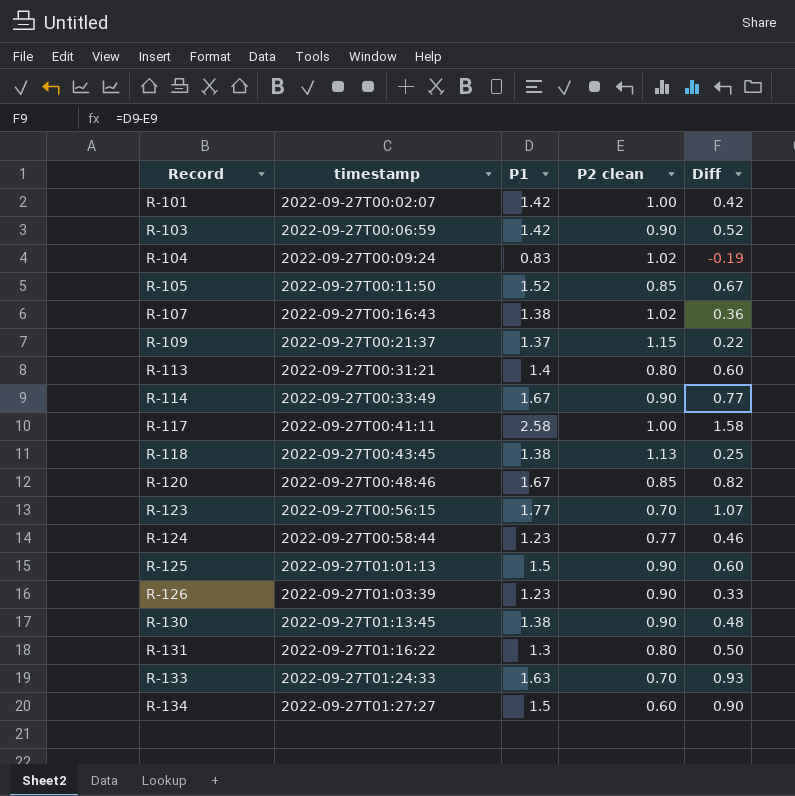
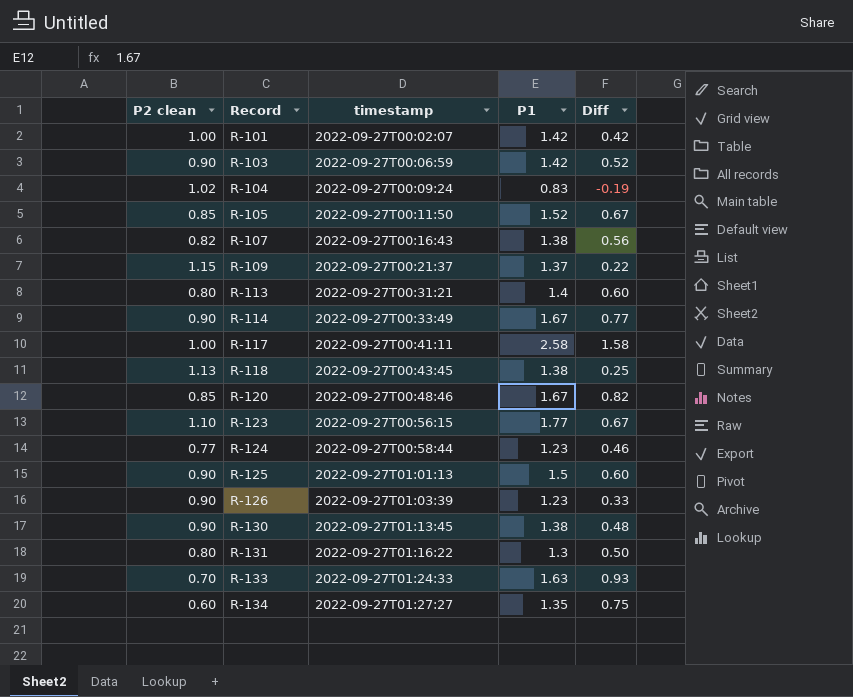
column P2 clean | position: 4 -> 1
R-107 | P2 clean: 1.02 -> 0.82
R-107 | Diff: 0.36 -> 0.56
R-123 | P2 clean: 0.70 -> 1.10
R-123 | Diff: 1.07 -> 0.67
R-134 | P1: 1.5 -> 1.35
R-134 | Diff: 0.90 -> 0.75

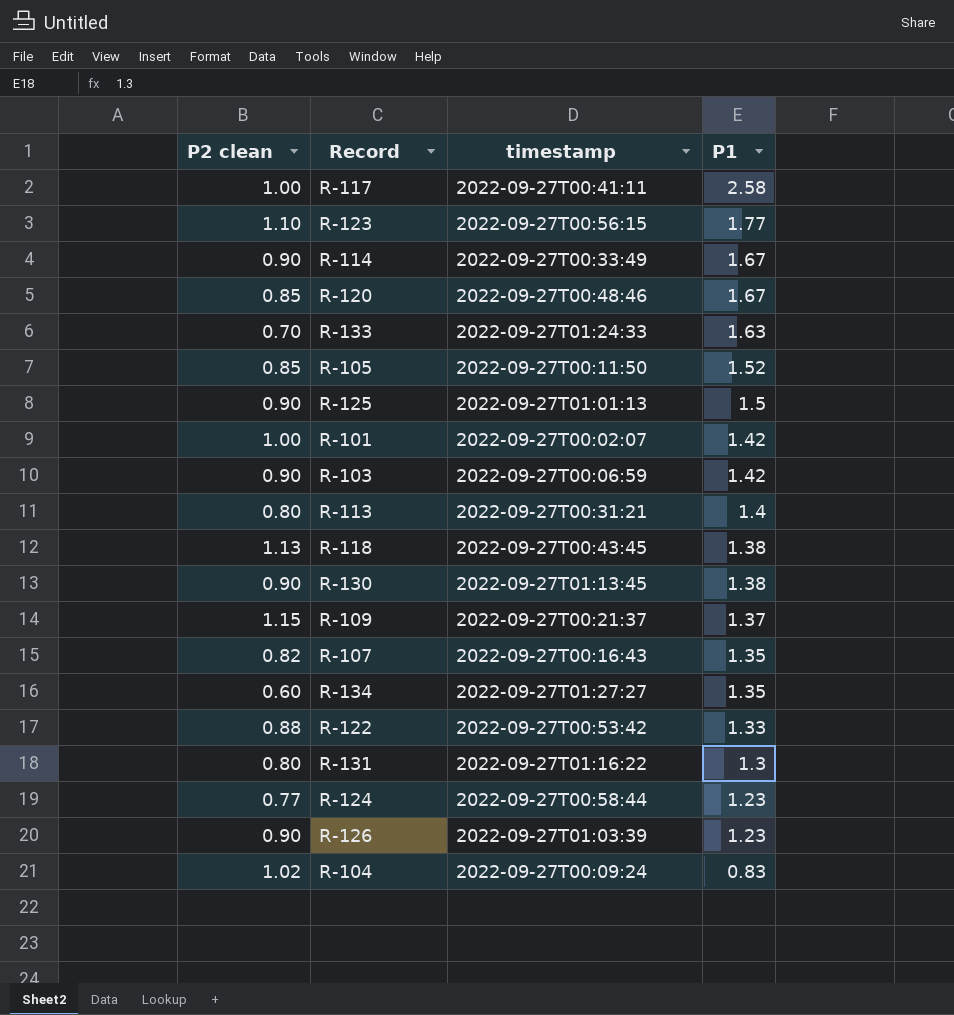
row order: Record ascending -> P1 descending
column Diff | formula: [P1] - [P2 clean] -> none
R-107 | P1: 1.38 -> 1.35
row R-122: none -> 0.88 | 2022-09-27T00:53:42 | 1.33

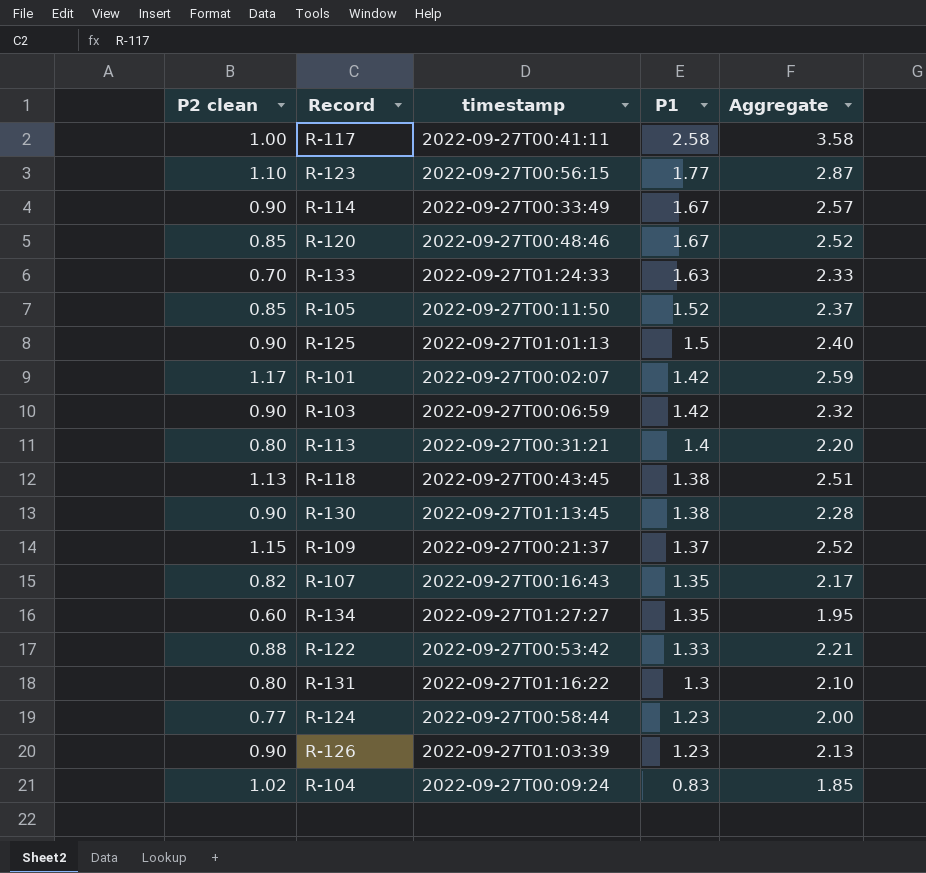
column Aggregate | formula: none -> [P2 clean] + [P1]
R-101 | P2 clean: 1.00 -> 1.17

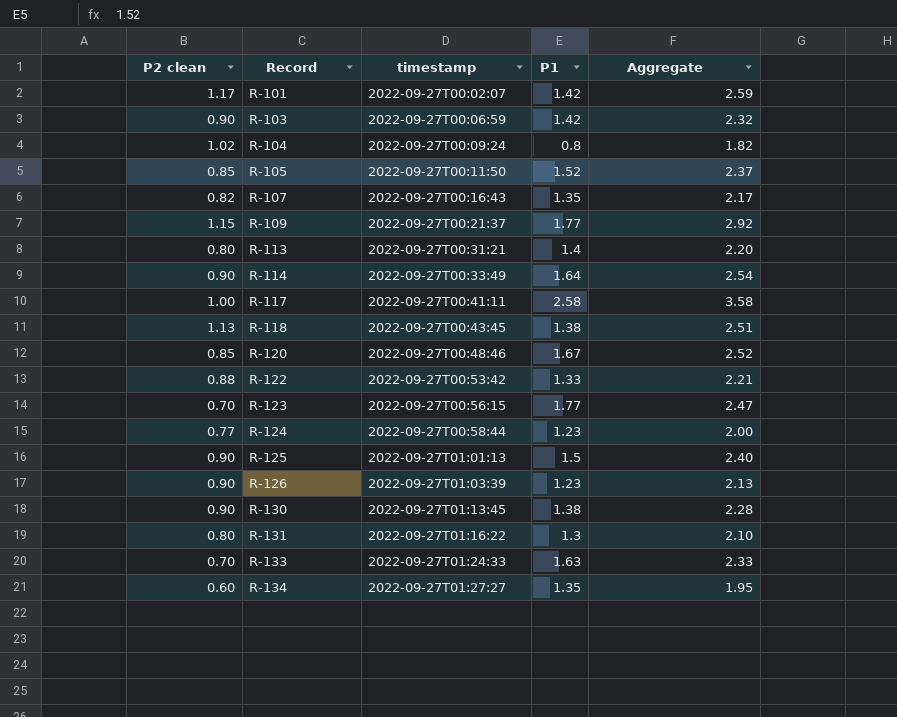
row order: P1 descending -> Record ascending
R-104 | P1: 0.83 -> 0.8
R-104 | Aggregate: 1.85 -> 1.82
R-109 | P1: 1.37 -> 1.77
R-109 | Aggregate: 2.52 -> 2.92
R-114 | P1: 1.67 -> 1.64
R-114 | Aggregate: 2.57 -> 2.54
R-123 | P2 clean: 1.10 -> 0.70
R-123 | Aggregate: 2.87 -> 2.47

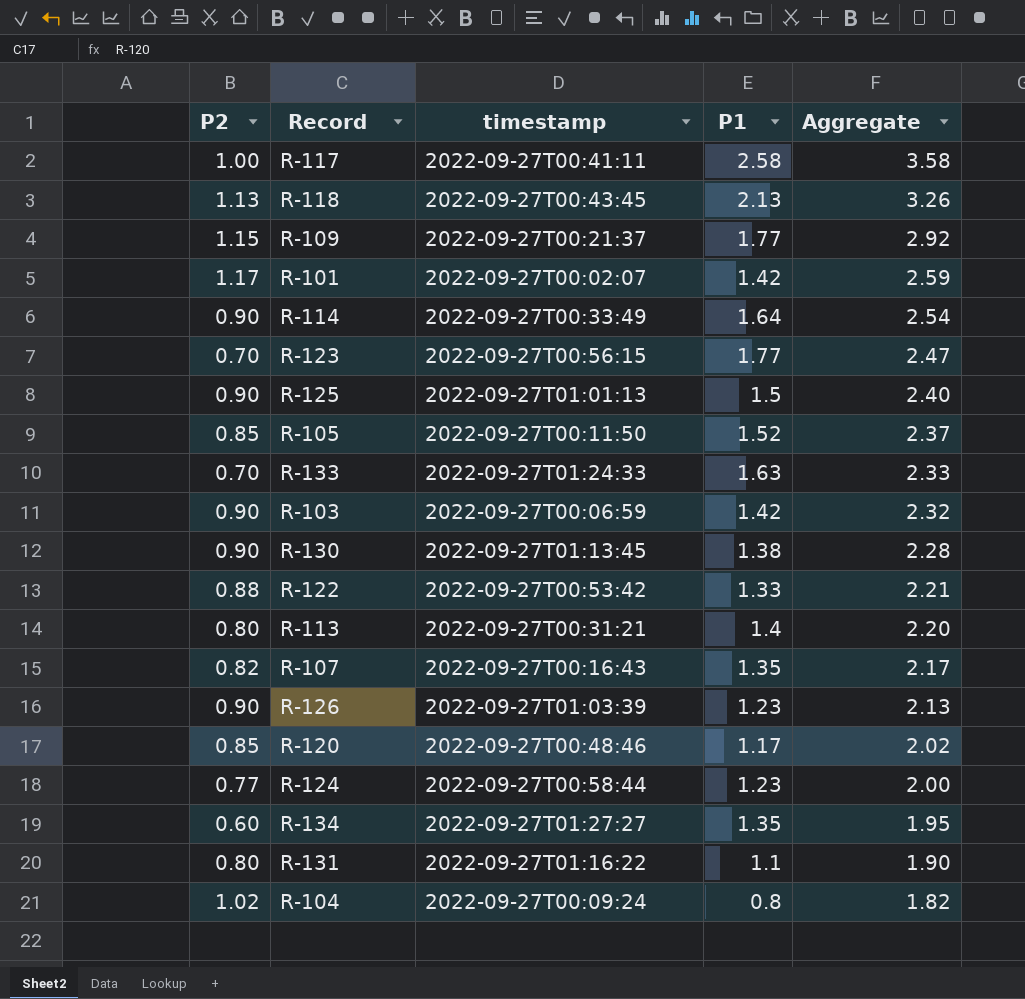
row order: Record ascending -> Aggregate descending
column name: P2 clean -> P2
R-118 | P1: 1.38 -> 2.13
R-118 | Aggregate: 2.51 -> 3.26
R-120 | P1: 1.67 -> 1.17
R-120 | Aggregate: 2.52 -> 2.02
R-131 | P1: 1.3 -> 1.1
R-131 | Aggregate: 2.10 -> 1.90

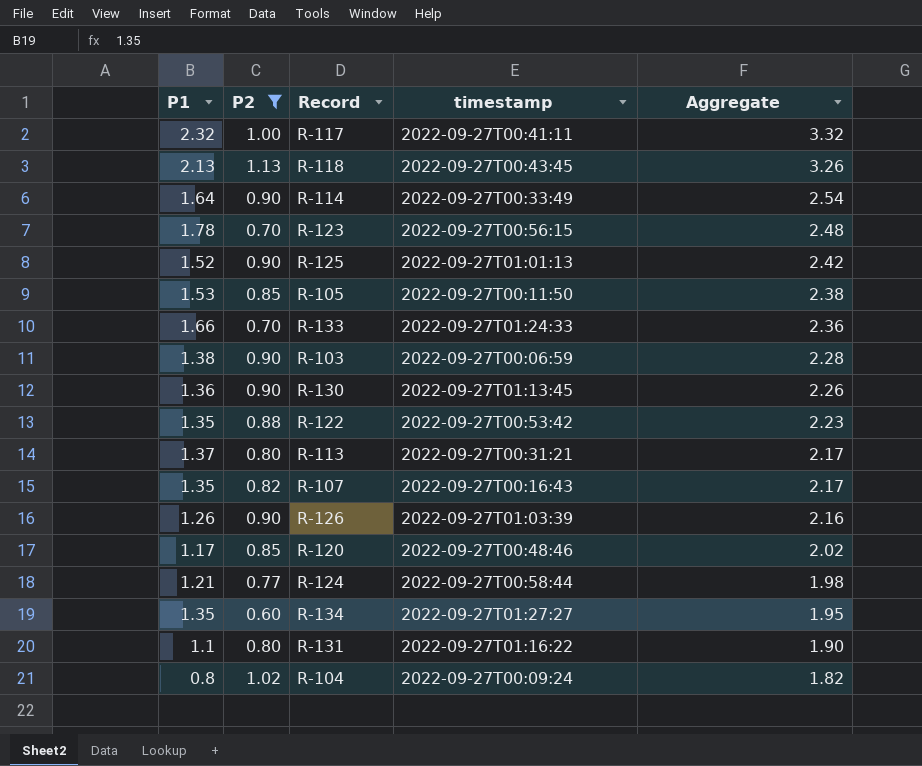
filter: none -> P2 <= 1.13
column P1 | position: 4 -> 1
R-117 | P1: 2.58 -> 2.32
R-117 | Aggregate: 3.58 -> 3.32
R-123 | P1: 1.77 -> 1.78
R-123 | Aggregate: 2.47 -> 2.48
R-125 | P1: 1.5 -> 1.52
R-125 | Aggregate: 2.40 -> 2.42
R-105 | P1: 1.52 -> 1.53
R-105 | Aggregate: 2.37 -> 2.38
R-133 | P1: 1.63 -> 1.66
R-133 | Aggregate: 2.33 -> 2.36
R-103 | P1: 1.42 -> 1.38
R-103 | Aggregate: 2.32 -> 2.28
R-130 | P1: 1.38 -> 1.36
R-130 | Aggregate: 2.28 -> 2.26
R-122 | P1: 1.33 -> 1.35
R-122 | Aggregate: 2.21 -> 2.23
R-113 | P1: 1.4 -> 1.37
R-113 | Aggregate: 2.20 -> 2.17
R-126 | P1: 1.23 -> 1.26
R-126 | Aggregate: 2.13 -> 2.16
R-124 | P1: 1.23 -> 1.21
R-124 | Aggregate: 2.00 -> 1.98

